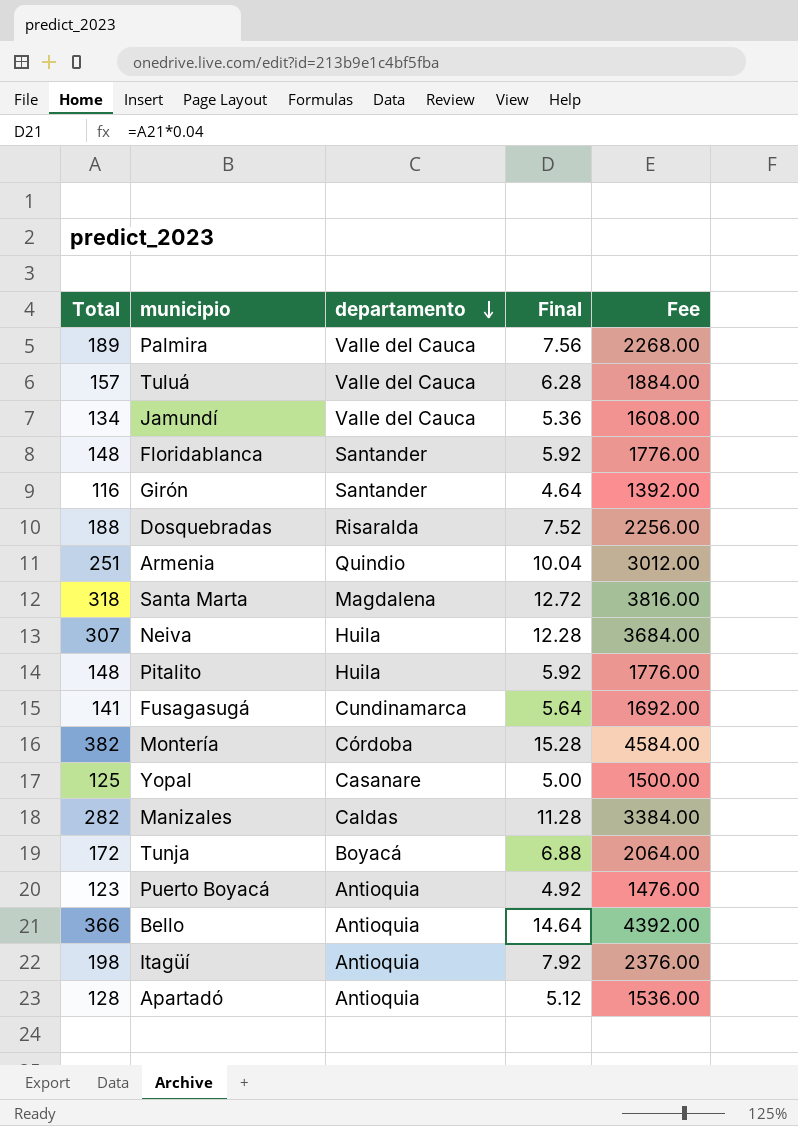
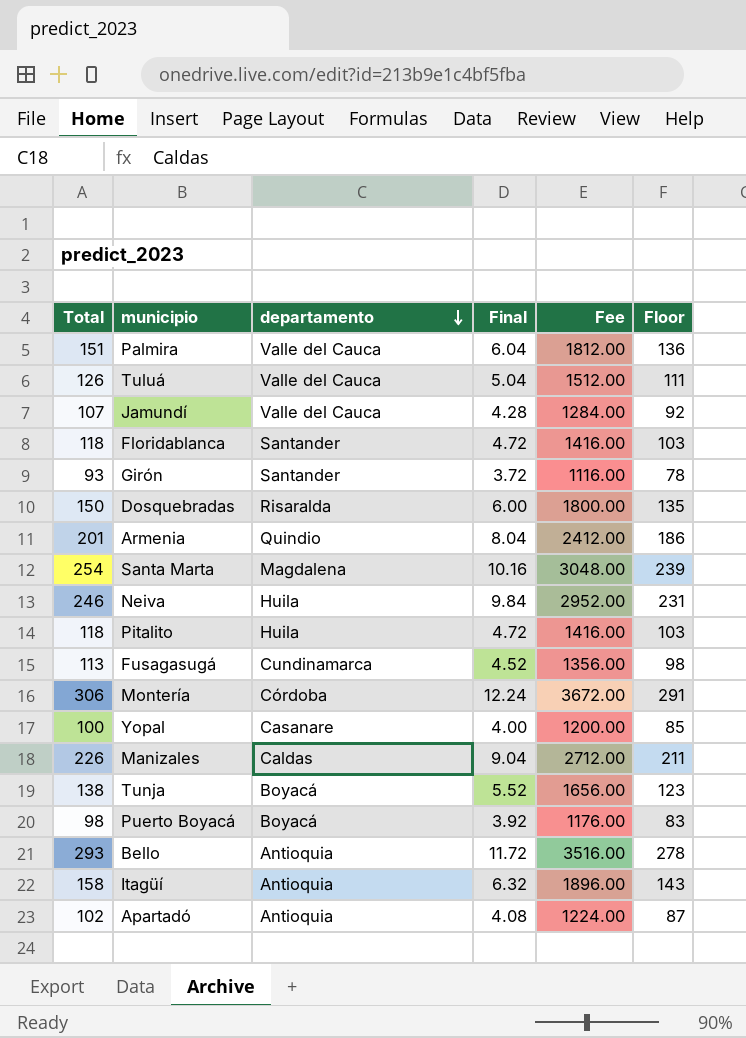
column Floor | formula: none -> [Total] - 15
Palmira | Total: 189 -> 151
Palmira | Final: 7.56 -> 6.04
Palmira | Fee: 2268.00 -> 1812.00
Tuluá | Total: 157 -> 126
Tuluá | Final: 6.28 -> 5.04
Tuluá | Fee: 1884.00 -> 1512.00
Jamundí | Total: 134 -> 107
Jamundí | Final: 5.36 -> 4.28
Jamundí | Fee: 1608.00 -> 1284.00
Floridablanca | Total: 148 -> 118
Floridablanca | Final: 5.92 -> 4.72
Floridablanca | Fee: 1776.00 -> 1416.00
Girón | Total: 116 -> 93
Girón | Final: 4.64 -> 3.72
Girón | Fee: 1392.00 -> 1116.00
Dosquebradas | Total: 188 -> 150
Dosquebradas | Final: 7.52 -> 6.00
Dosquebradas | Fee: 2256.00 -> 1800.00
Armenia | Total: 251 -> 201
Armenia | Final: 10.04 -> 8.04
Armenia | Fee: 3012.00 -> 2412.00
Santa Marta | Total: 318 -> 254
Santa Marta | Final: 12.72 -> 10.16
Santa Marta | Fee: 3816.00 -> 3048.00
Neiva | Total: 307 -> 246
Neiva | Final: 12.28 -> 9.84
Neiva | Fee: 3684.00 -> 2952.00
Pitalito | Total: 148 -> 118
Pitalito | Final: 5.92 -> 4.72
Pitalito | Fee: 1776.00 -> 1416.00
Fusagasugá | Total: 141 -> 113
Fusagasugá | Final: 5.64 -> 4.52
Fusagasugá | Fee: 1692.00 -> 1356.00
Montería | Total: 382 -> 306
Montería | Final: 15.28 -> 12.24
Montería | Fee: 4584.00 -> 3672.00
Yopal | Total: 125 -> 100
Yopal | Final: 5.00 -> 4.00
Yopal | Fee: 1500.00 -> 1200.00
Manizales | Total: 282 -> 226
Manizales | Final: 11.28 -> 9.04
Manizales | Fee: 3384.00 -> 2712.00
Tunja | Total: 172 -> 138
Tunja | Final: 6.88 -> 5.52
Tunja | Fee: 2064.00 -> 1656.00
Puerto Boyacá | Total: 123 -> 98
Puerto Boyacá | departamento: Antioquia -> Boyacá
Puerto Boyacá | Final: 4.92 -> 3.92
Puerto Boyacá | Fee: 1476.00 -> 1176.00
Bello | Total: 366 -> 293
Bello | Final: 14.64 -> 11.72
Bello | Fee: 4392.00 -> 3516.00
Itagüí | Total: 198 -> 158
Itagüí | Final: 7.92 -> 6.32
Itagüí | Fee: 2376.00 -> 1896.00
Apartadó | Total: 128 -> 102
Apartadó | Final: 5.12 -> 4.08
Apartadó | Fee: 1536.00 -> 1224.00

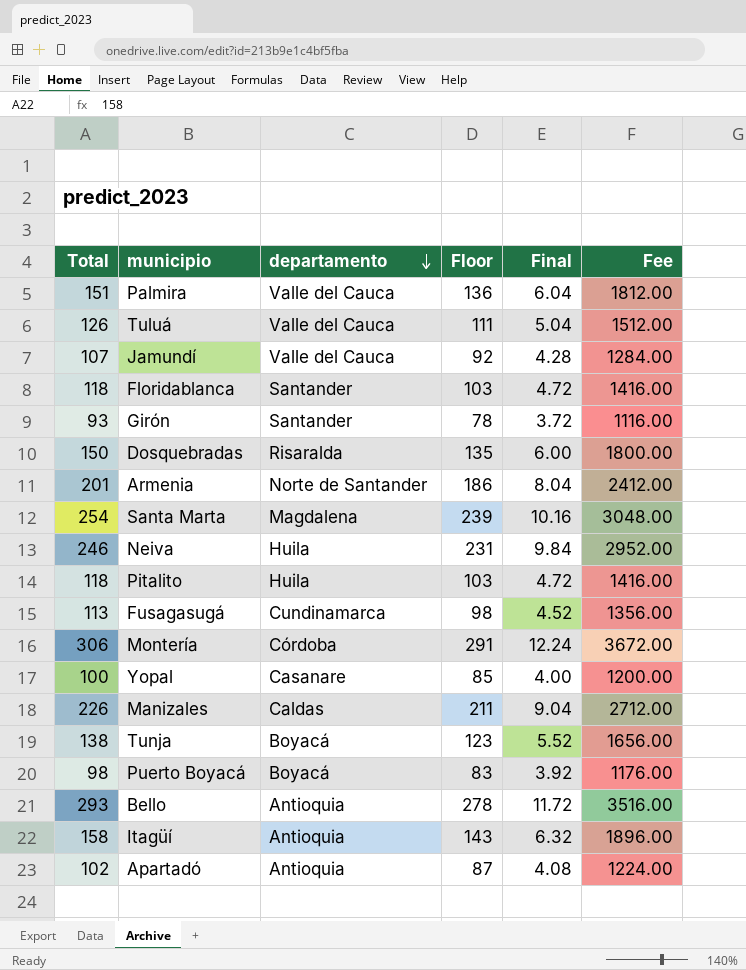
column Floor | position: 6 -> 4
Armenia | departamento: Quindio -> Norte de Santander

